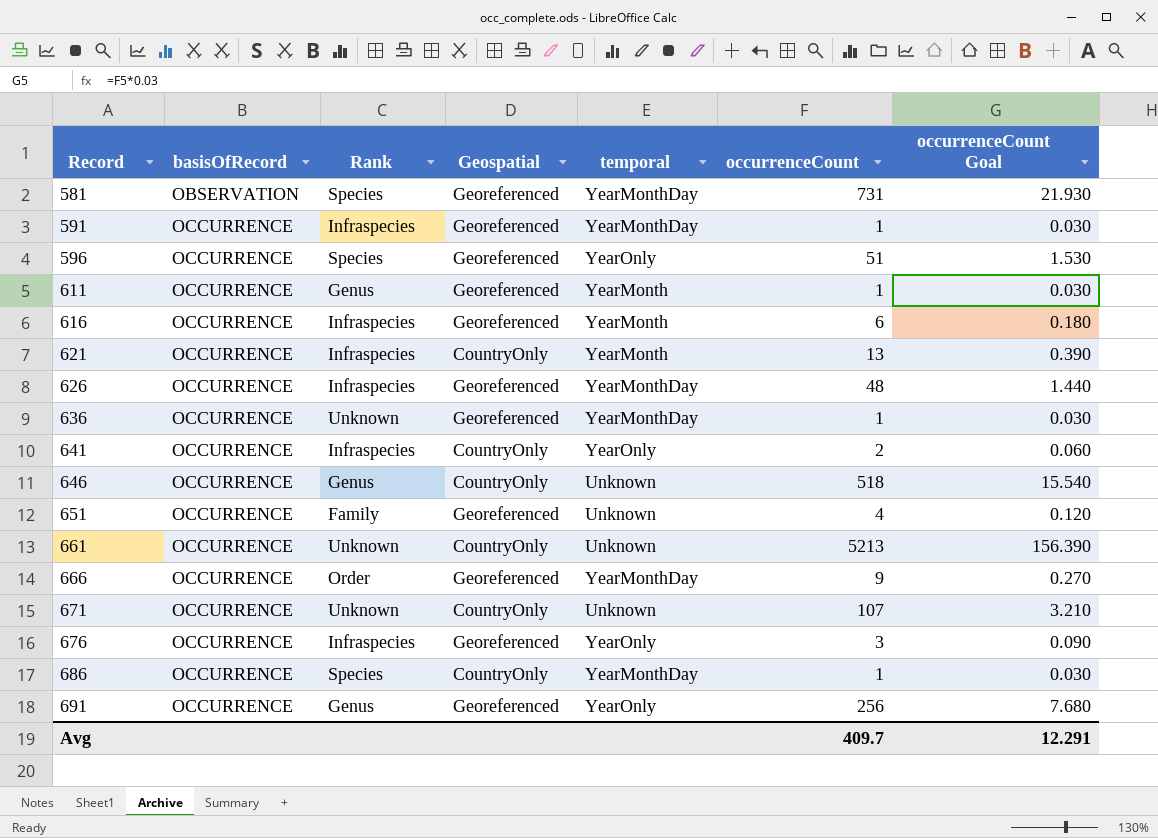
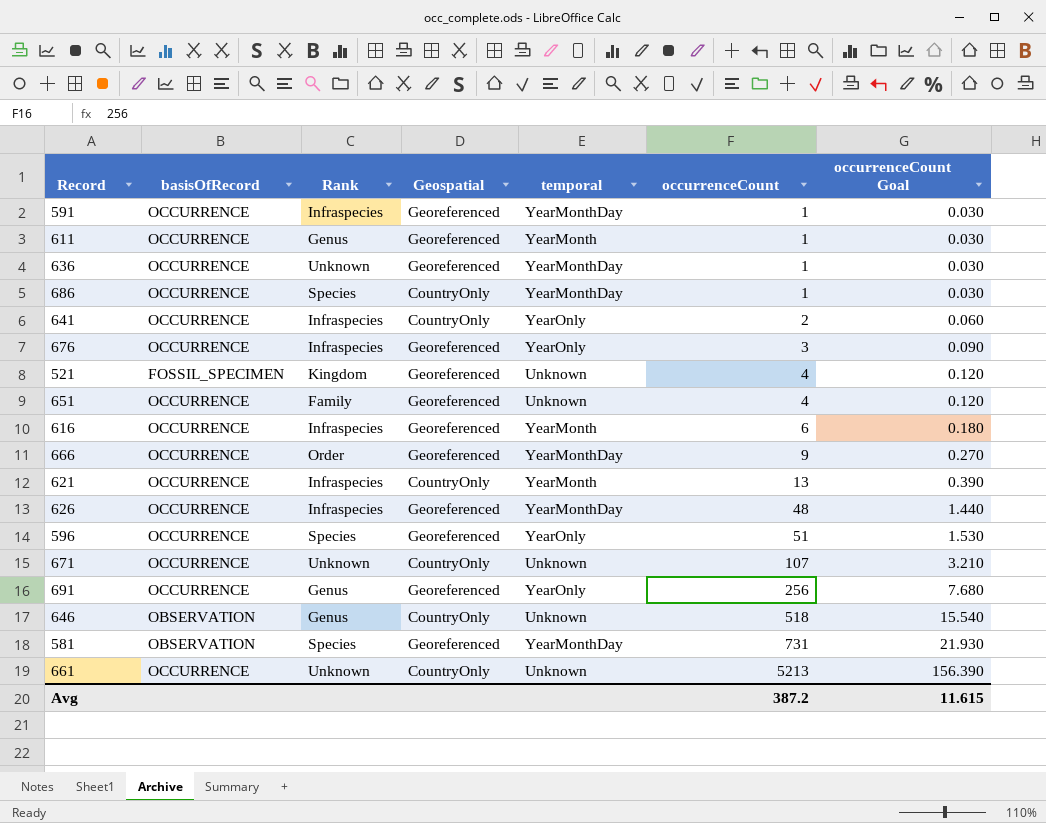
row order: Record ascending -> occurrenceCount ascending
row 521: none -> FOSSIL_SPECIMEN | Kingdom | Georeferenced | Unknown | 4 | 0.120
646 | basisOfRecord: OCCURRENCE -> OBSERVATION
Avg | occurrenceCount: 409.7 -> 387.2
Avg | occurrenceCount Goal: 12.291 -> 11.615

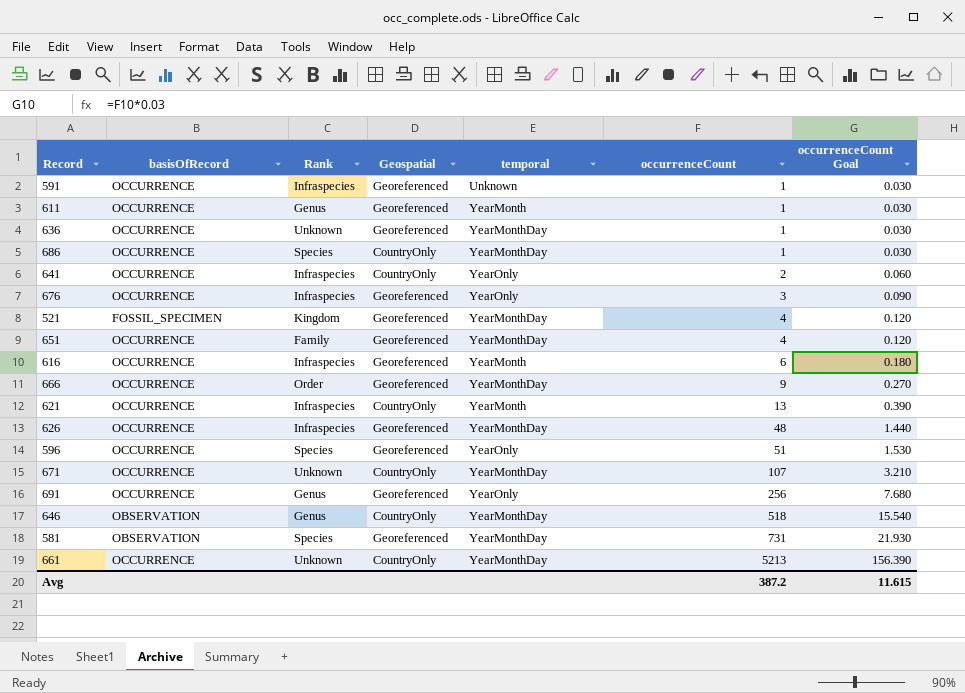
591 | temporal: YearMonthDay -> Unknown
521 | temporal: Unknown -> YearMonthDay
651 | temporal: Unknown -> YearMonthDay
671 | temporal: Unknown -> YearMonthDay
646 | temporal: Unknown -> YearMonthDay
661 | temporal: Unknown -> YearMonthDay

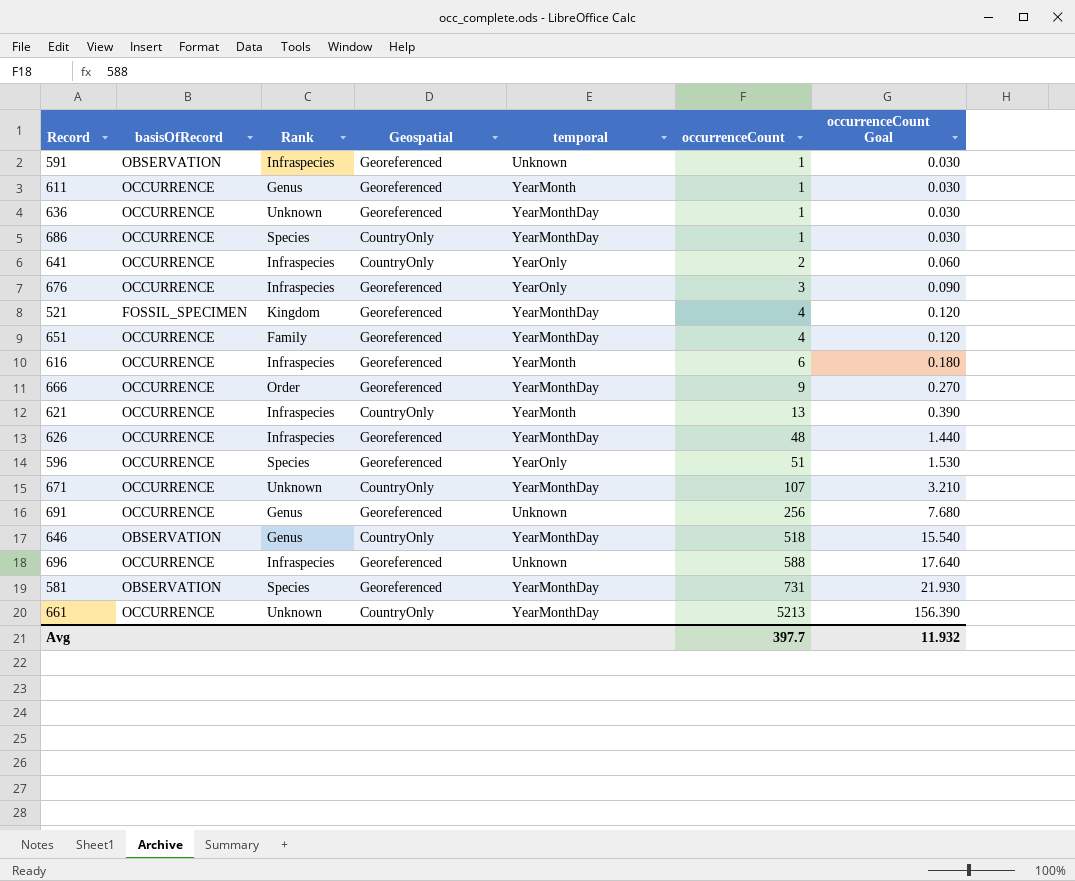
591 | basisOfRecord: OCCURRENCE -> OBSERVATION
691 | temporal: YearOnly -> Unknown
row 696: none -> OCCURRENCE | Infraspecies | Georeferenced | Unknown | 588 | 17.640
Avg | occurrenceCount: 387.2 -> 397.7
Avg | occurrenceCount Goal: 11.615 -> 11.932

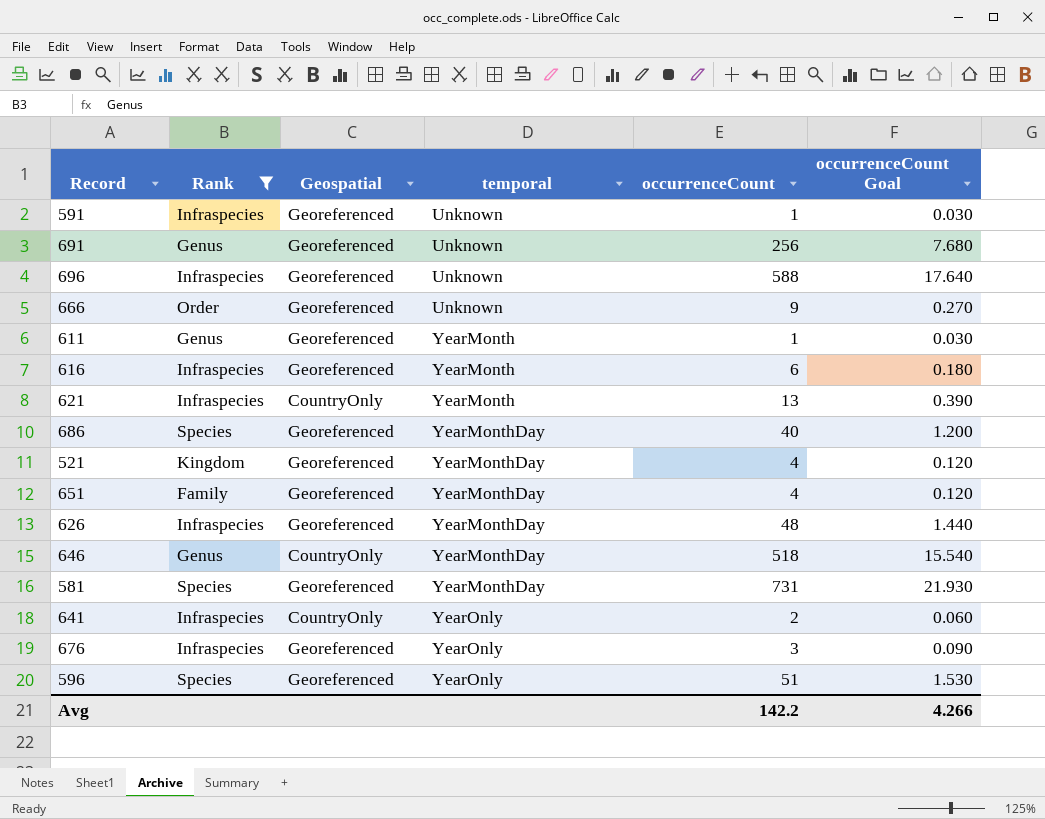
filter: none -> Rank != Unknown
row order: occurrenceCount ascending -> temporal ascending
column basisOfRecord | position: 2 -> none
666 | temporal: YearMonthDay -> Unknown
686 | Geospatial: CountryOnly -> Georeferenced
686 | occurrenceCount: 1 -> 40
686 | occurrenceCount Goal: 0.030 -> 1.200
Avg | occurrenceCount: 397.7 -> 142.2
Avg | occurrenceCount Goal: 11.932 -> 4.266

